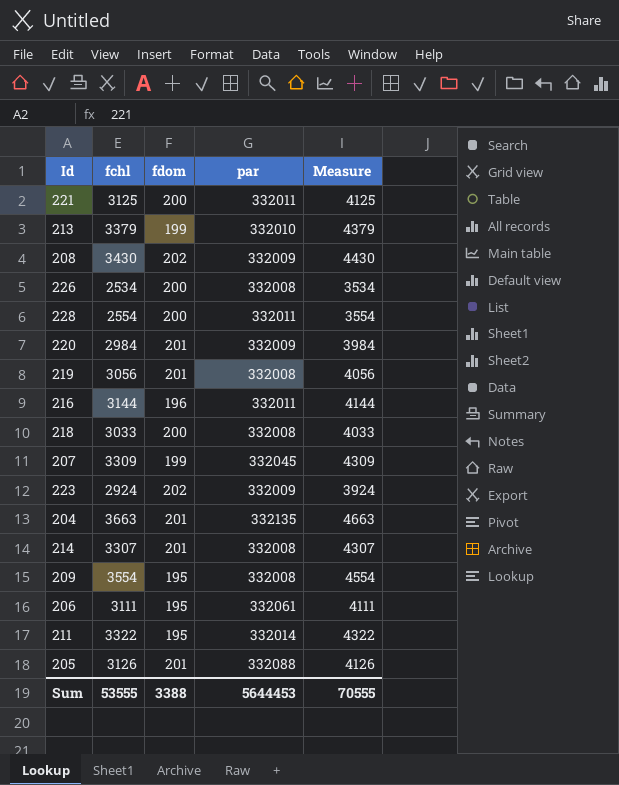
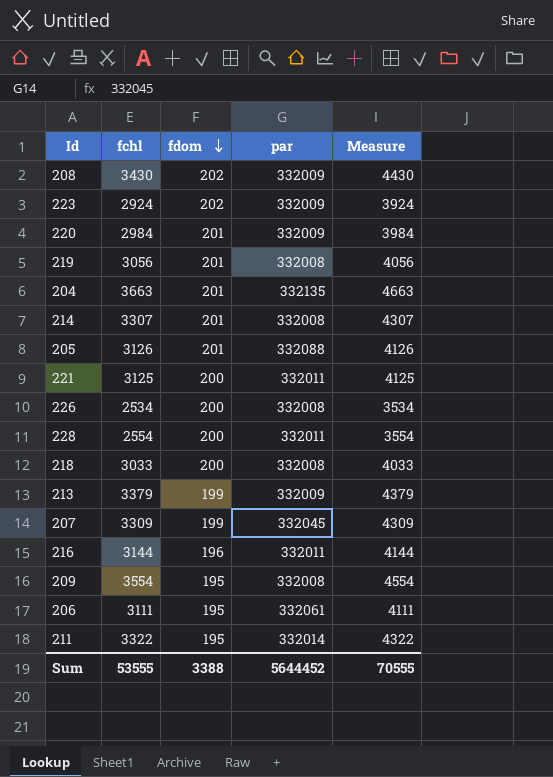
row order: none -> fdom descending
213 | par: 332010 -> 332009
Sum | par: 5644453 -> 5644452

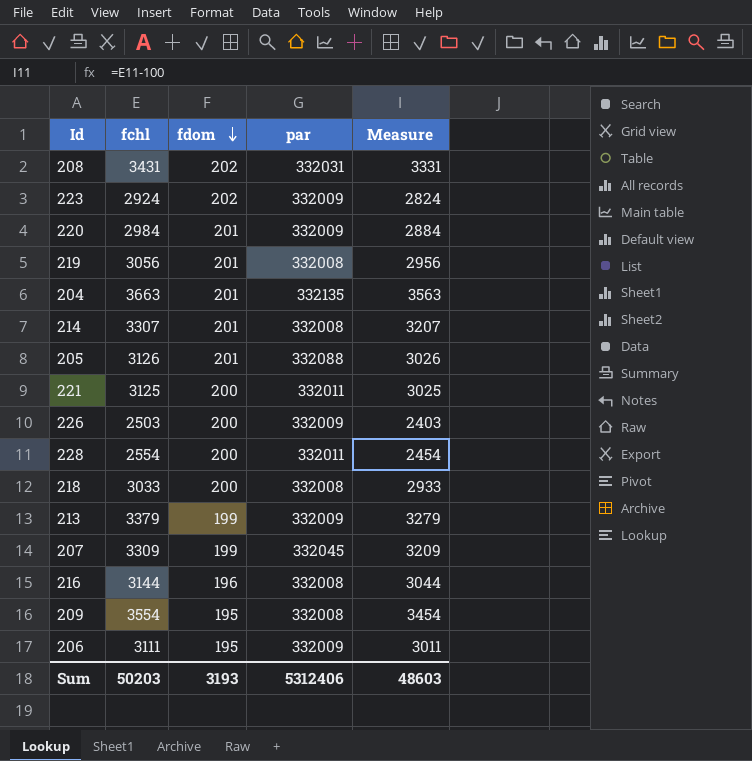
column Measure | formula: [fchl] + 1000 -> [fchl] - 100
row 211: 3322 | 195 | 332014 | 4322 -> none
208 | fchl: 3430 -> 3431
208 | par: 332009 -> 332031
226 | fchl: 2534 -> 2503
226 | par: 332008 -> 332009
216 | par: 332011 -> 332008
206 | par: 332061 -> 332009
Sum | fchl: 53555 -> 50203
Sum | fdom: 3388 -> 3193
Sum | par: 5644452 -> 5312406
Sum | Measure: 70555 -> 48603

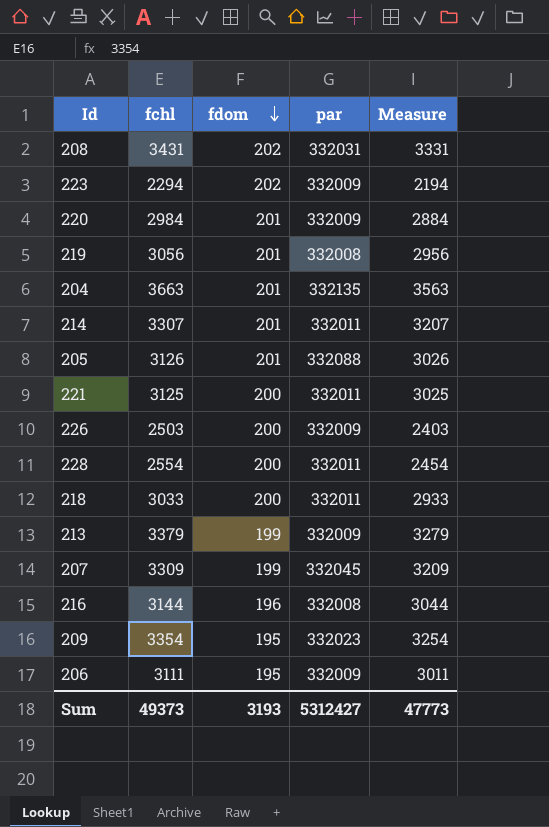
223 | fchl: 2924 -> 2294
223 | Measure: 2824 -> 2194
214 | par: 332008 -> 332011
218 | par: 332008 -> 332011
209 | fchl: 3554 -> 3354
209 | par: 332008 -> 332023
209 | Measure: 3454 -> 3254
Sum | fchl: 50203 -> 49373
Sum | par: 5312406 -> 5312427
Sum | Measure: 48603 -> 47773

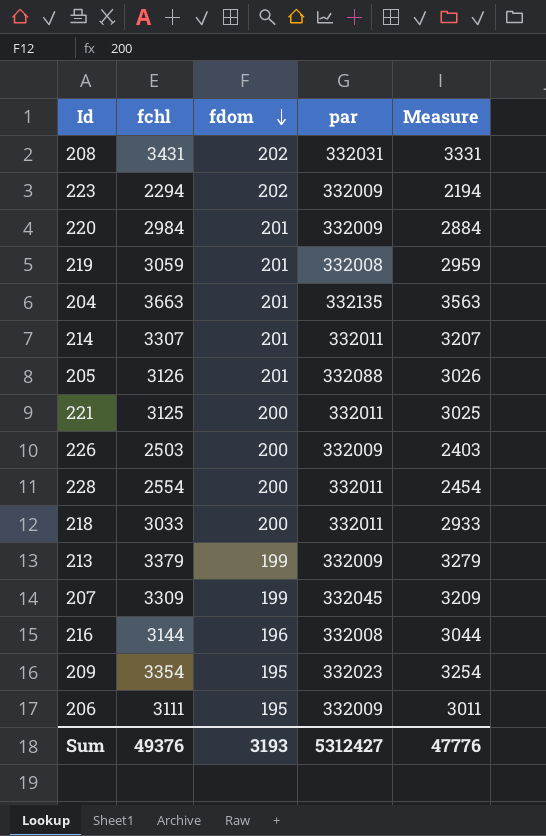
219 | fchl: 3056 -> 3059
219 | Measure: 2956 -> 2959
Sum | fchl: 49373 -> 49376
Sum | Measure: 47773 -> 47776

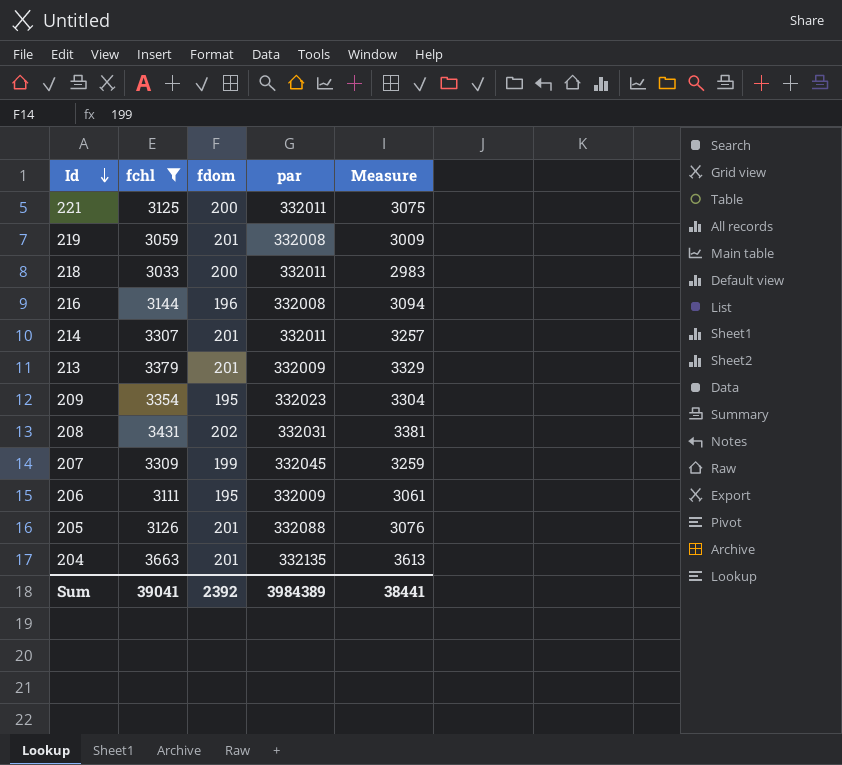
filter: none -> fchl >= 3033
row order: fdom descending -> Id descending
column Measure | formula: [fchl] - 100 -> [fchl] - 50
213 | fdom: 199 -> 201
Sum | fchl: 49376 -> 39041
Sum | fdom: 3193 -> 2392
Sum | par: 5312427 -> 3984389
Sum | Measure: 47776 -> 38441

